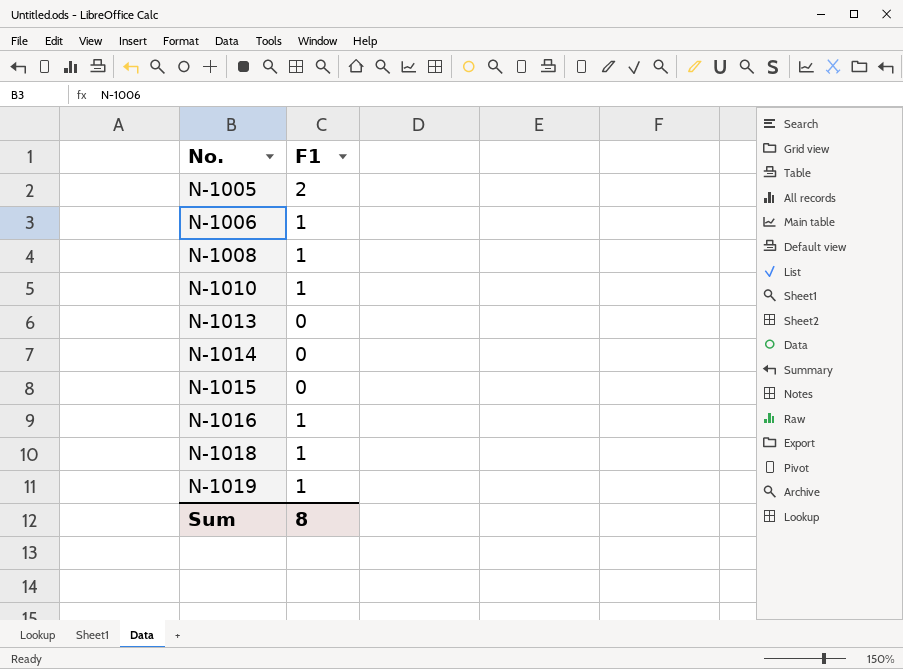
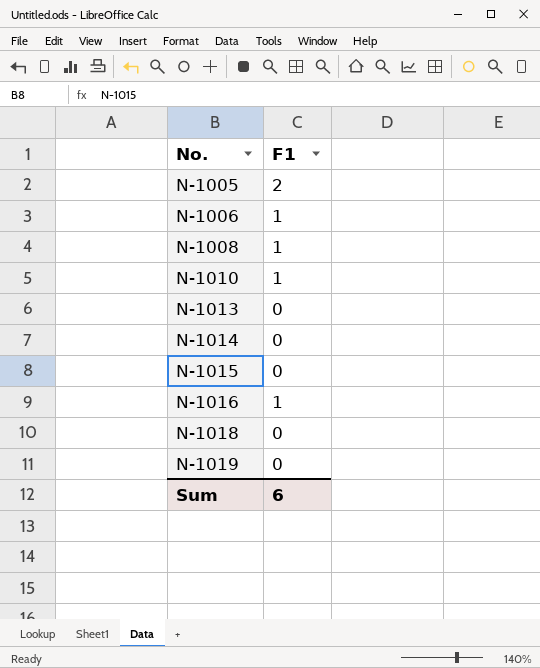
N-1018 | F1: 1 -> 0
N-1019 | F1: 1 -> 0
Sum | F1: 8 -> 6

